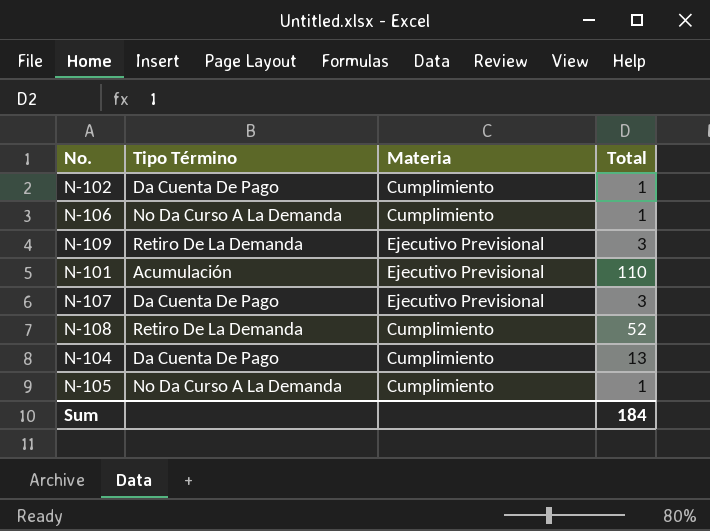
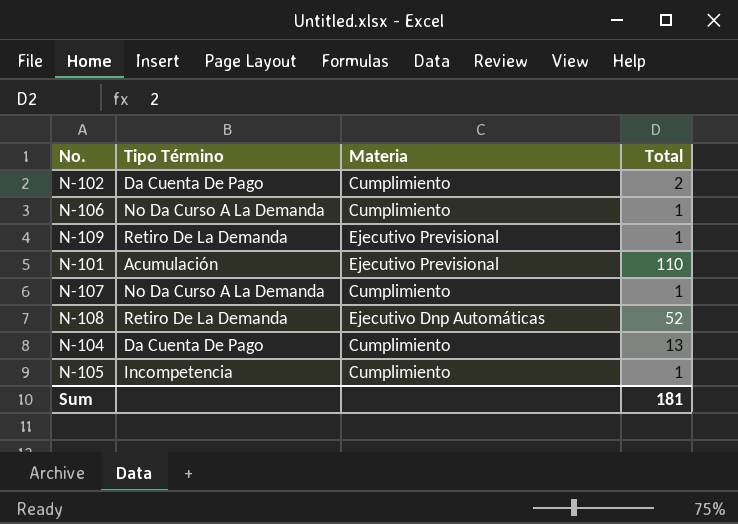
N-102 | Total: 1 -> 2
N-109 | Total: 3 -> 1
N-107 | Tipo Término: Da Cuenta De Pago -> No Da Curso A La Demanda
N-107 | Materia: Ejecutivo Previsional -> Cumplimiento
N-107 | Total: 3 -> 1
N-108 | Materia: Cumplimiento -> Ejecutivo Dnp Automáticas
N-105 | Tipo Término: No Da Curso A La Demanda -> Incompetencia
Sum | Total: 184 -> 181

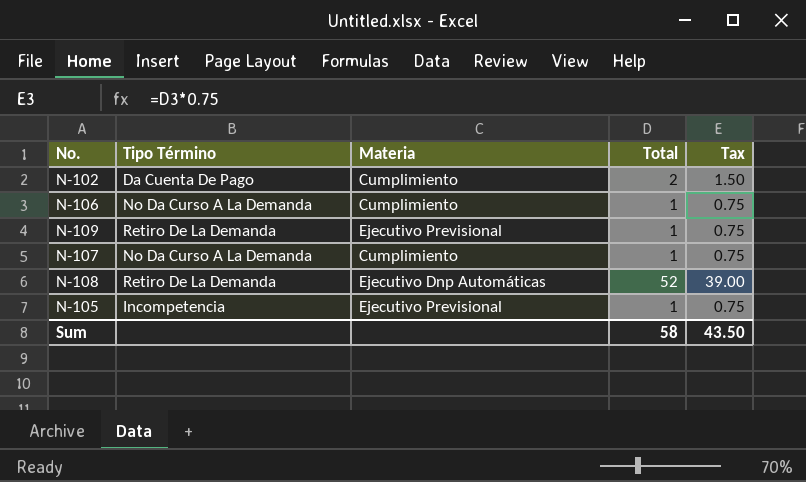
column Tax | formula: none -> [Total] * 0.75
row N-101: Acumulación | Ejecutivo Previsional | 110 -> none
row N-104: Da Cuenta De Pago | Cumplimiento | 13 -> none
N-105 | Materia: Cumplimiento -> Ejecutivo Previsional
Sum | Total: 181 -> 58

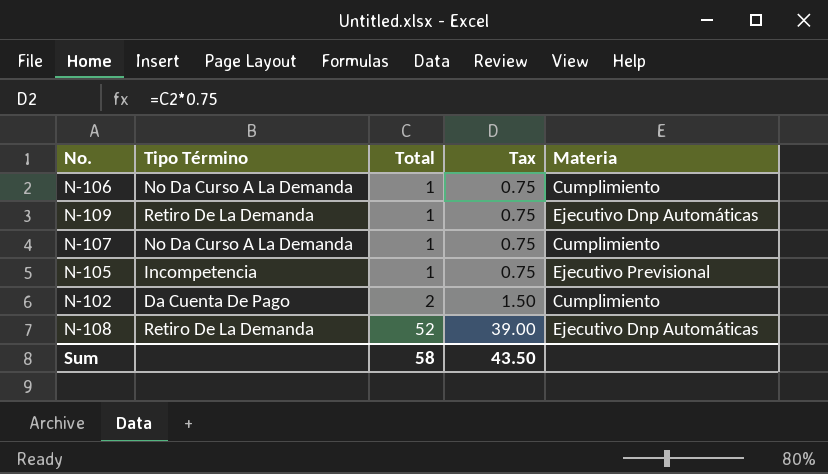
row order: none -> Total ascending
column Materia | position: 3 -> 5
N-109 | Materia: Ejecutivo Previsional -> Ejecutivo Dnp Automáticas

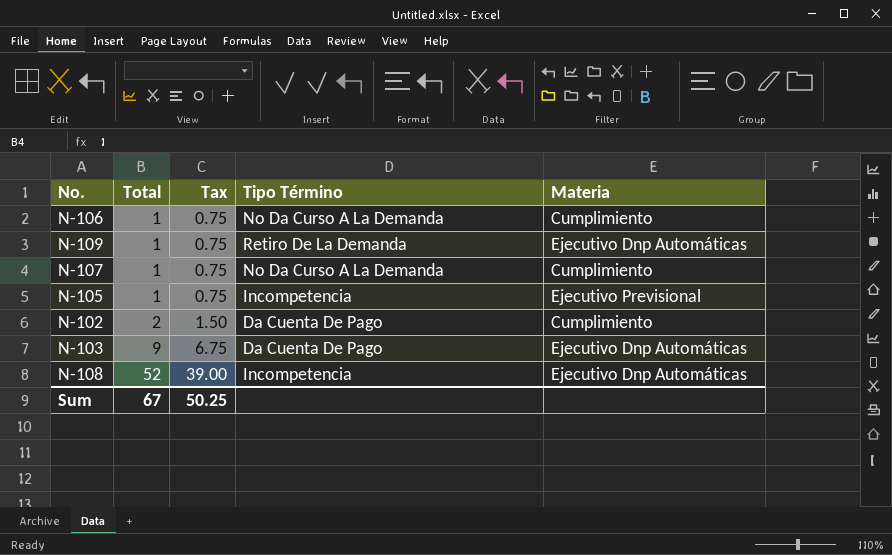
column Tipo Término | position: 2 -> 4
row N-103: none -> 9 | 6.75 | Da Cuenta De Pago | Ejecutivo Dnp Automáticas
N-108 | Tipo Término: Retiro De La Demanda -> Incompetencia
Sum | Total: 58 -> 67
Sum | Tax: 43.50 -> 50.25

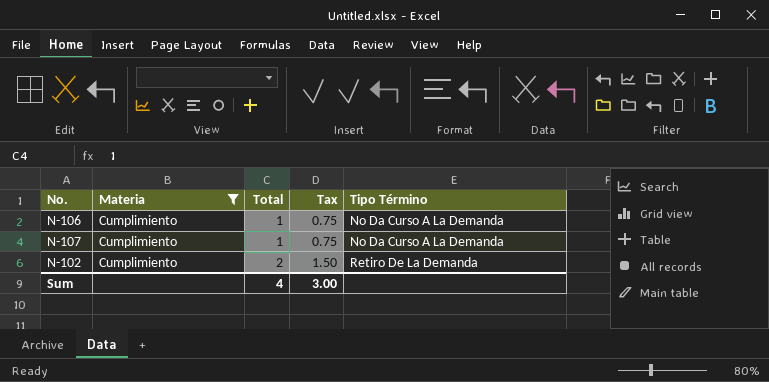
filter: none -> Materia = Cumplimiento
column Materia | position: 5 -> 2
N-102 | Tipo Término: Da Cuenta De Pago -> Retiro De La Demanda
Sum | Total: 67 -> 4
Sum | Tax: 50.25 -> 3.00

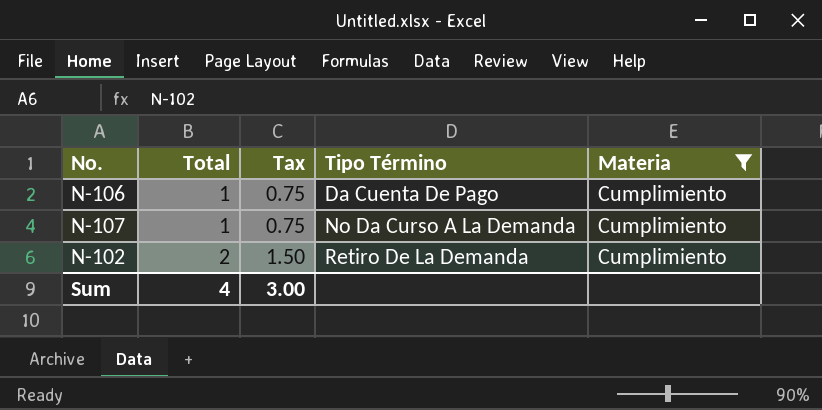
column Materia | position: 2 -> 5
N-106 | Tipo Término: No Da Curso A La Demanda -> Da Cuenta De Pago

